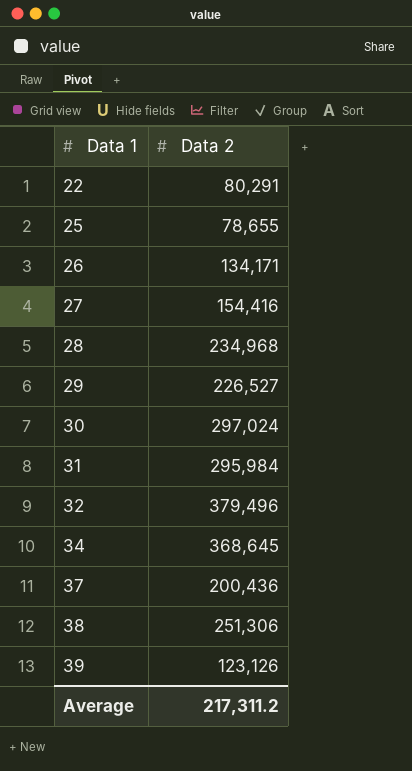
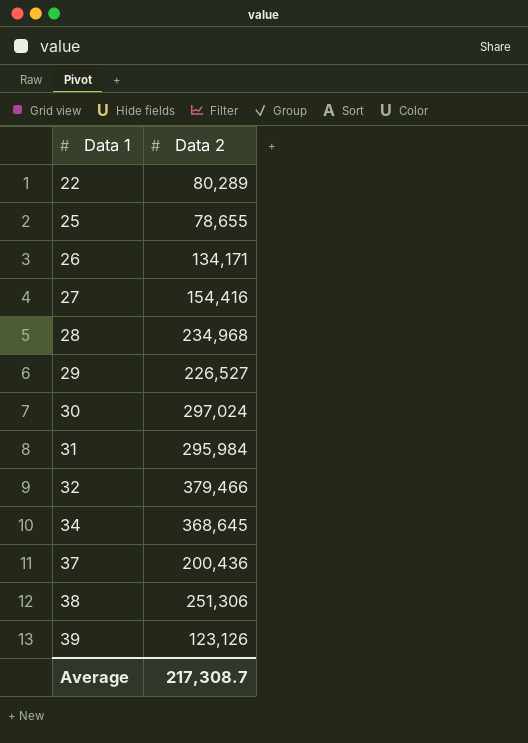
22 | Data 2: 80,291 -> 80,289
32 | Data 2: 379,496 -> 379,466
Average | Data 2: 217,311.2 -> 217,308.7

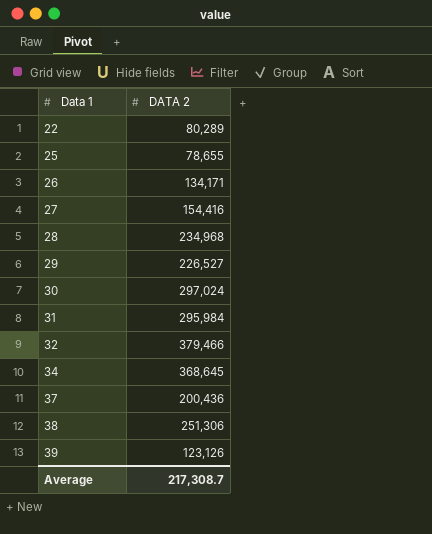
column name: Data 2 -> DATA 2

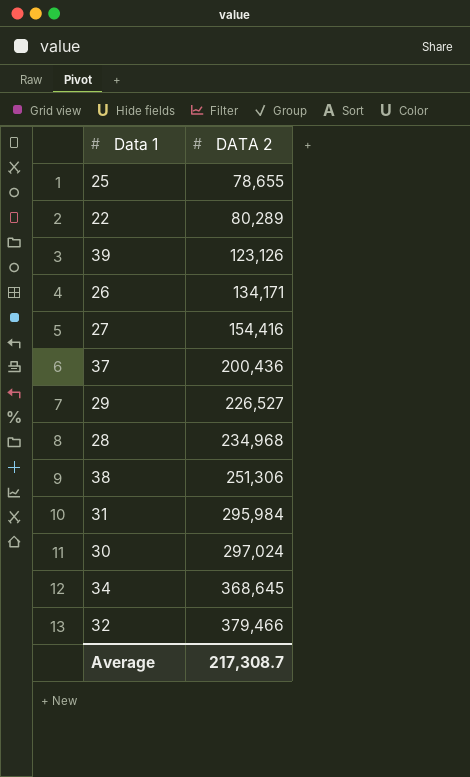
row order: Data 1 ascending -> DATA 2 ascending

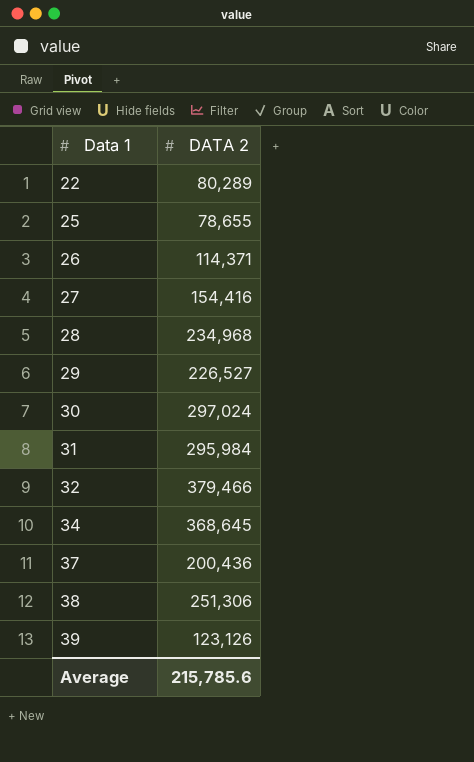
row order: DATA 2 ascending -> Data 1 ascending
26 | DATA 2: 134,171 -> 114,371
Average | DATA 2: 217,308.7 -> 215,785.6

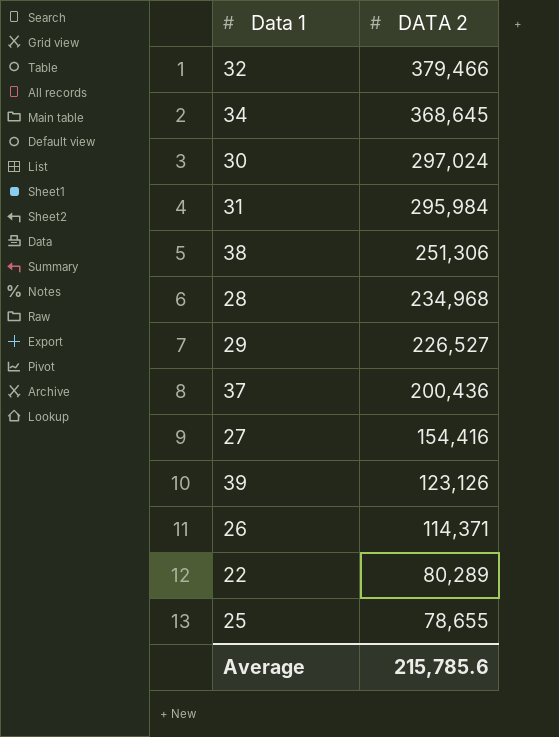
row order: Data 1 ascending -> DATA 2 descending

